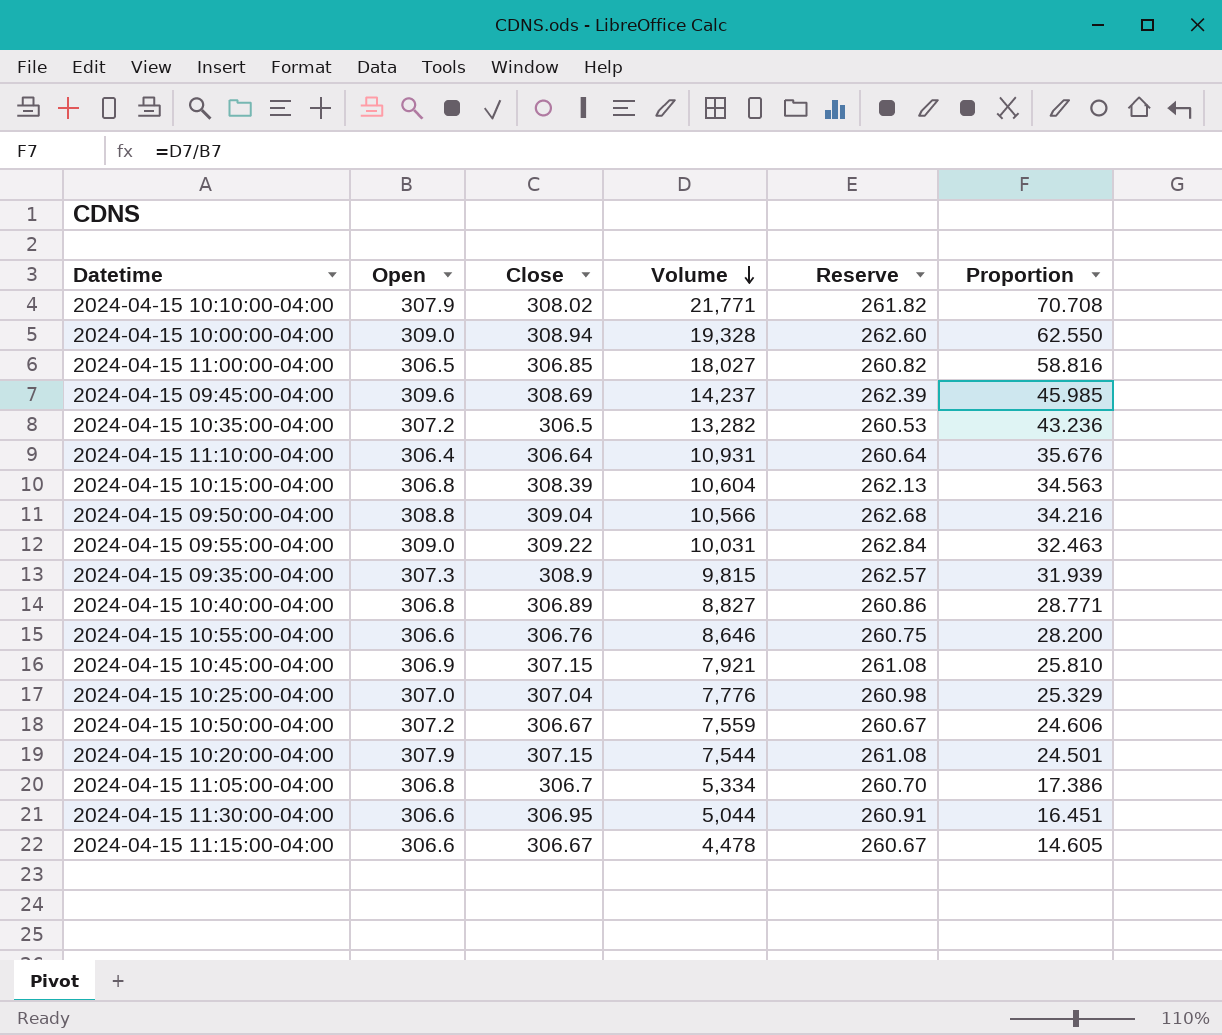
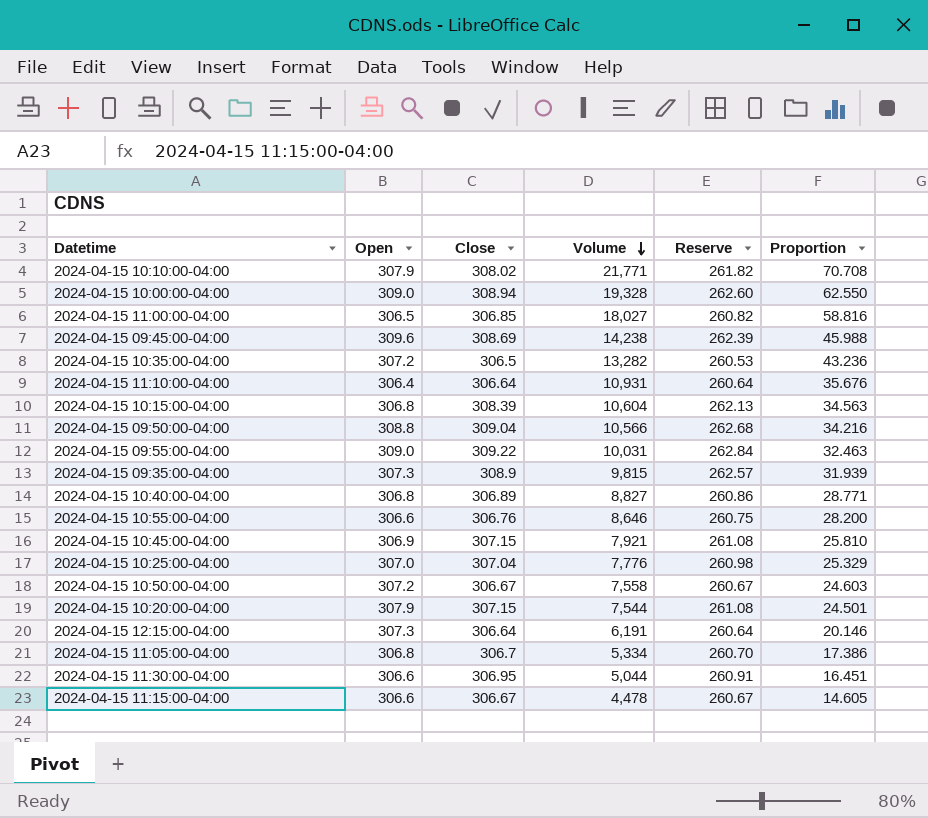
2024-04-15 09:45:00-04:00 | Volume: 14,237 -> 14,238
2024-04-15 09:45:00-04:00 | Proportion: 45.985 -> 45.988
2024-04-15 10:50:00-04:00 | Volume: 7,559 -> 7,558
2024-04-15 10:50:00-04:00 | Proportion: 24.606 -> 24.603
row 2024-04-15 12:15:00-04:00: none -> 307.3 | 306.64 | 6,191 | 260.64 | 20.146

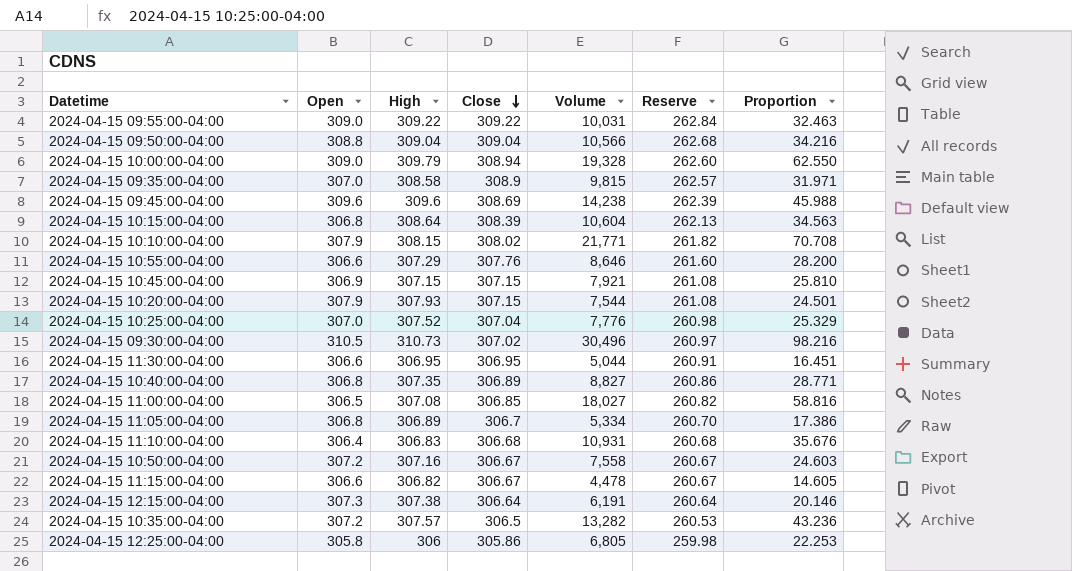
row order: Volume descending -> Close descending
column High | position: none -> 3
2024-04-15 09:35:00-04:00 | Open: 307.3 -> 307.0
2024-04-15 09:35:00-04:00 | Proportion: 31.939 -> 31.971
2024-04-15 10:55:00-04:00 | Close: 306.76 -> 307.76
2024-04-15 10:55:00-04:00 | Reserve: 260.75 -> 261.60
row 2024-04-15 09:30:00-04:00: none -> 310.5 | 310.73 | 307.02 | 30,496 | 260.97 | 98.216
2024-04-15 11:10:00-04:00 | Close: 306.64 -> 306.68
2024-04-15 11:10:00-04:00 | Reserve: 260.64 -> 260.68
row 2024-04-15 12:25:00-04:00: none -> 305.8 | 306 | 305.86 | 6,805 | 259.98 | 22.253

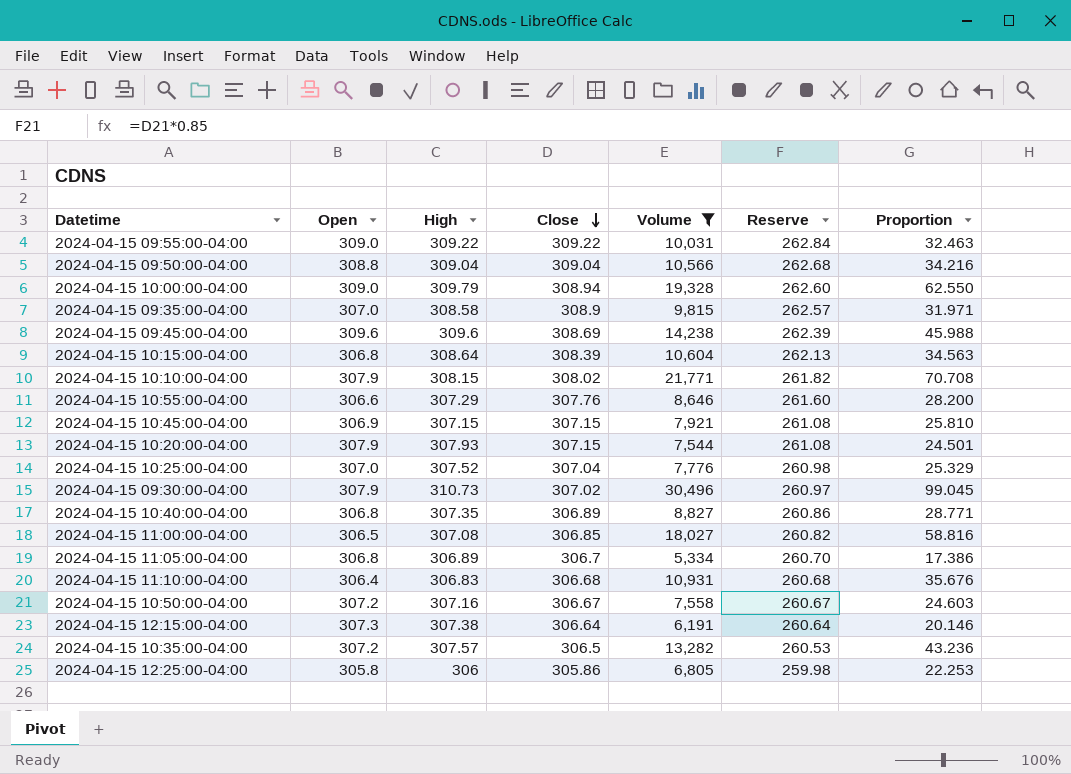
filter: none -> Volume >= 5,334
2024-04-15 09:30:00-04:00 | Open: 310.5 -> 307.9
2024-04-15 09:30:00-04:00 | Proportion: 98.216 -> 99.045

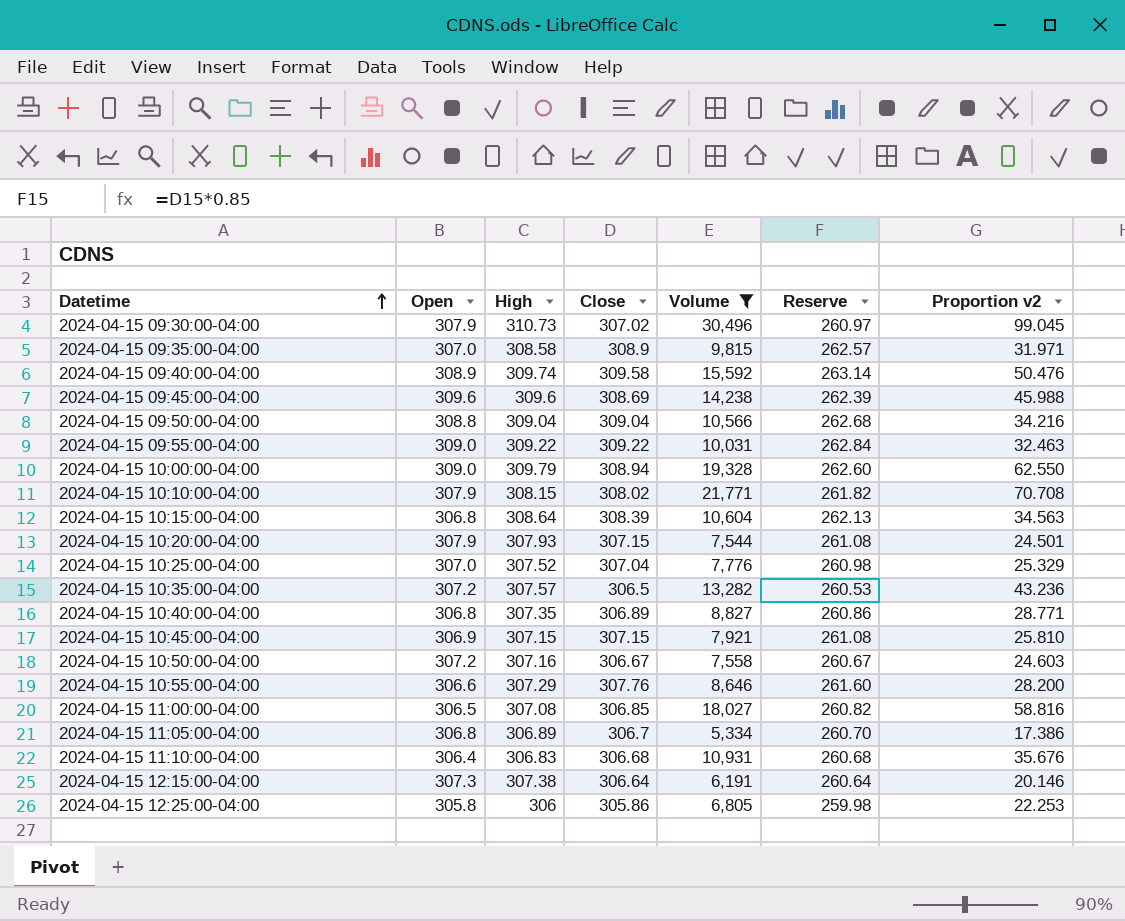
row order: Close descending -> Datetime ascending
column name: Proportion -> Proportion v2
row 2024-04-15 09:40:00-04:00: none -> 308.9 | 309.74 | 309.58 | 15,592 | 263.14 | 50.476

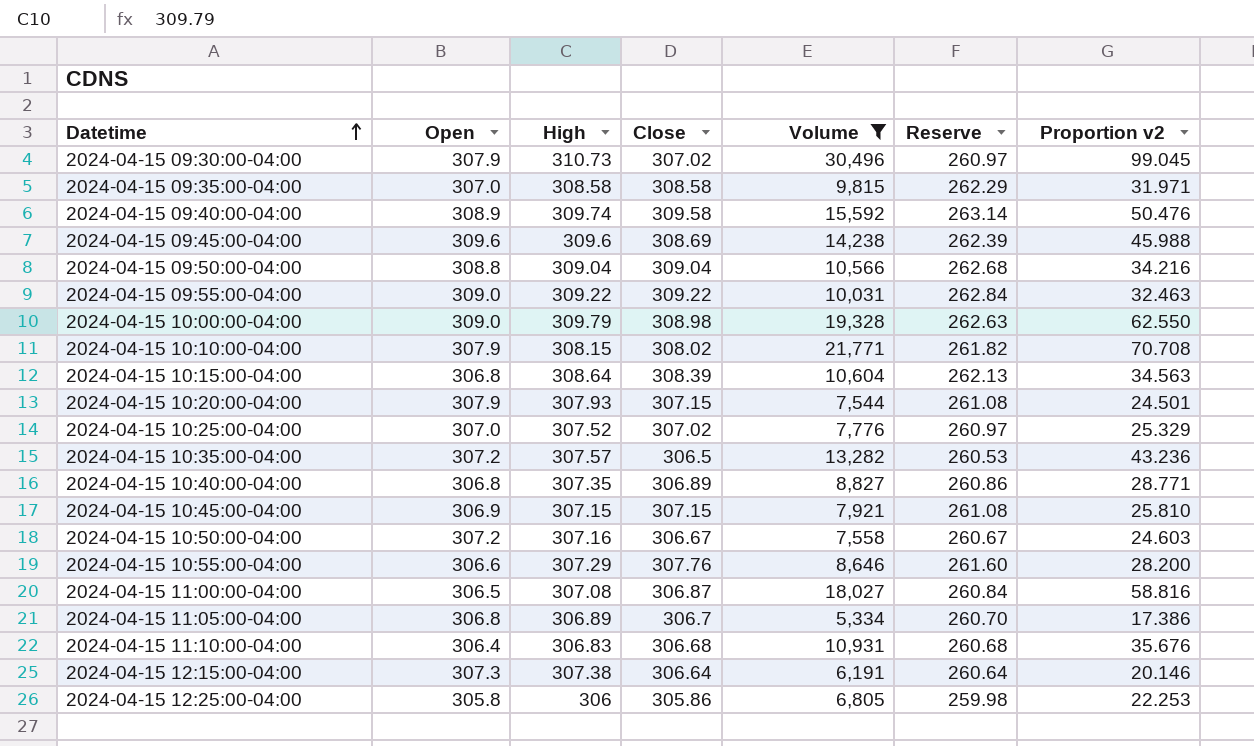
2024-04-15 09:35:00-04:00 | Close: 308.9 -> 308.58
2024-04-15 09:35:00-04:00 | Reserve: 262.57 -> 262.29
2024-04-15 10:00:00-04:00 | Close: 308.94 -> 308.98
2024-04-15 10:00:00-04:00 | Reserve: 262.60 -> 262.63
2024-04-15 10:25:00-04:00 | Close: 307.04 -> 307.02
2024-04-15 10:25:00-04:00 | Reserve: 260.98 -> 260.97
2024-04-15 11:00:00-04:00 | Close: 306.85 -> 306.87
2024-04-15 11:00:00-04:00 | Reserve: 260.82 -> 260.84

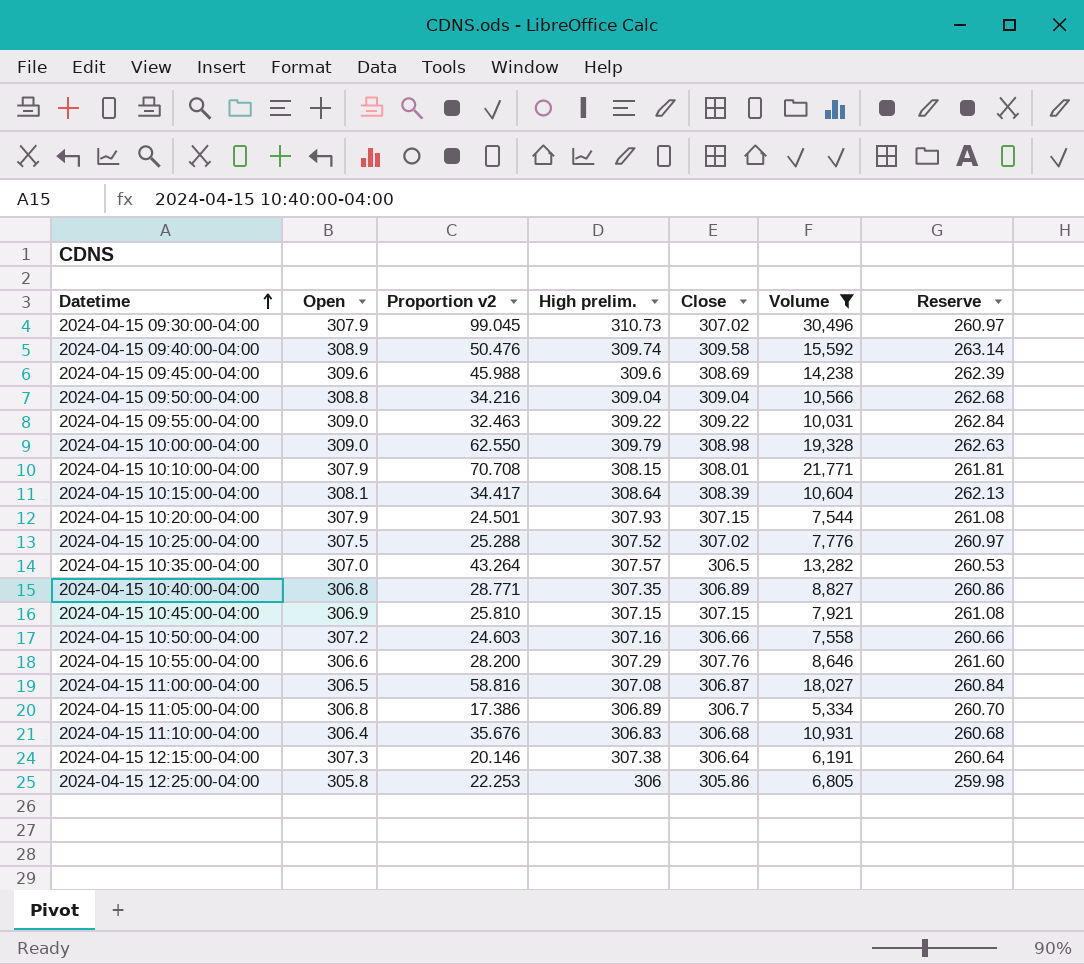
column Proportion v2 | position: 7 -> 3
column name: High -> High prelim.
row 2024-04-15 09:35:00-04:00: 307.0 | 308.58 | 308.58 | 9,815 | 262.29 | 31.971 -> none
2024-04-15 10:10:00-04:00 | Close: 308.02 -> 308.01
2024-04-15 10:10:00-04:00 | Reserve: 261.82 -> 261.81
2024-04-15 10:15:00-04:00 | Open: 306.8 -> 308.1
2024-04-15 10:15:00-04:00 | Proportion v2: 34.563 -> 34.417
2024-04-15 10:25:00-04:00 | Open: 307.0 -> 307.5
2024-04-15 10:25:00-04:00 | Proportion v2: 25.329 -> 25.288
2024-04-15 10:35:00-04:00 | Open: 307.2 -> 307.0
2024-04-15 10:35:00-04:00 | Proportion v2: 43.236 -> 43.264
2024-04-15 10:50:00-04:00 | Close: 306.67 -> 306.66
2024-04-15 10:50:00-04:00 | Reserve: 260.67 -> 260.66

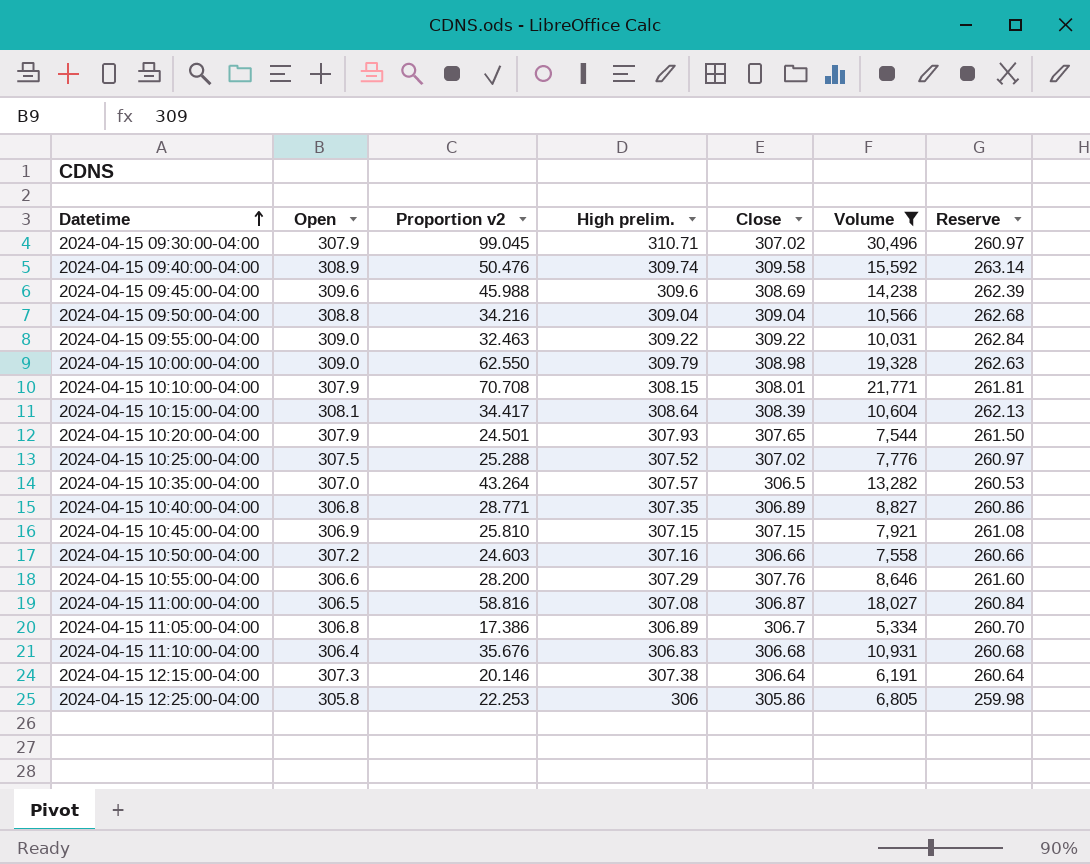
2024-04-15 09:30:00-04:00 | High prelim.: 310.73 -> 310.71
2024-04-15 10:20:00-04:00 | Close: 307.15 -> 307.65
2024-04-15 10:20:00-04:00 | Reserve: 261.08 -> 261.50

